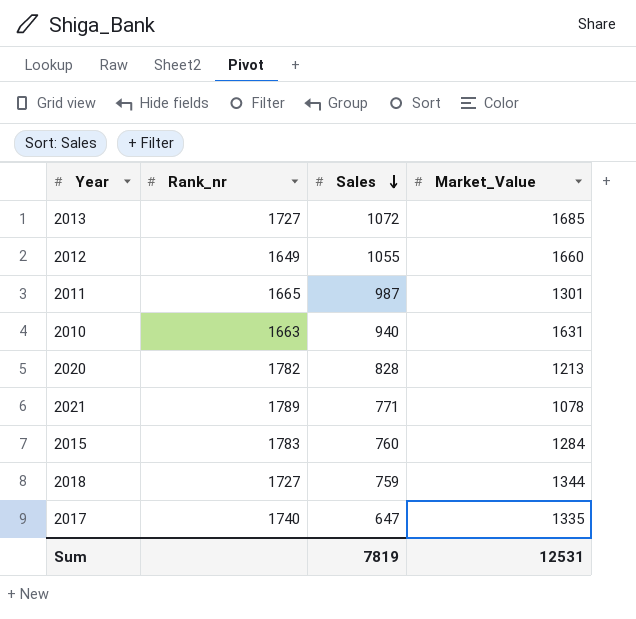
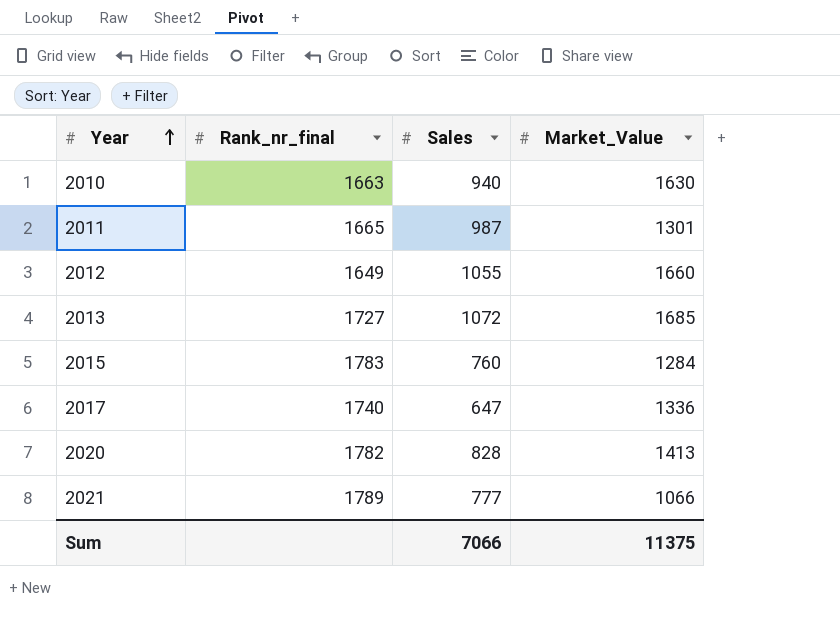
row order: Sales descending -> Year ascending
column name: Rank_nr -> Rank_nr_final
row 2018: 1727 | 759 | 1344 -> none
2010 | Market_Value: 1631 -> 1630
2017 | Market_Value: 1335 -> 1336
2020 | Market_Value: 1213 -> 1413
2021 | Sales: 771 -> 777
2021 | Market_Value: 1078 -> 1066
Sum | Sales: 7819 -> 7066
Sum | Market_Value: 12531 -> 11375

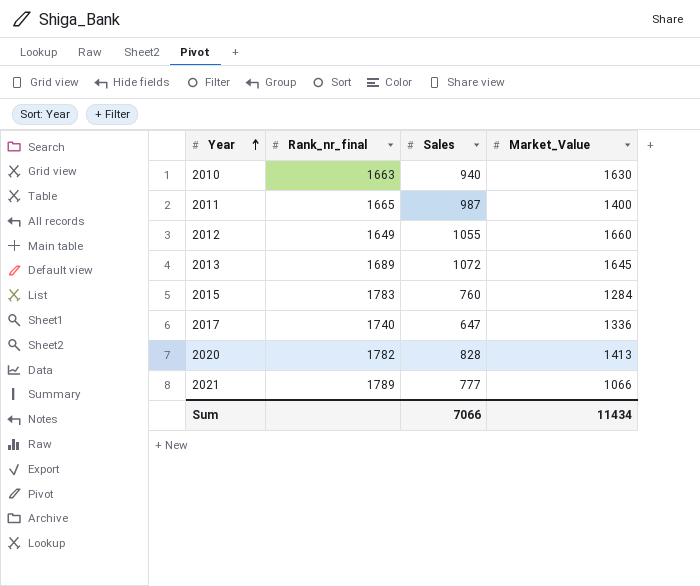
2011 | Market_Value: 1301 -> 1400
2013 | Rank_nr_final: 1727 -> 1689
2013 | Market_Value: 1685 -> 1645
Sum | Market_Value: 11375 -> 11434

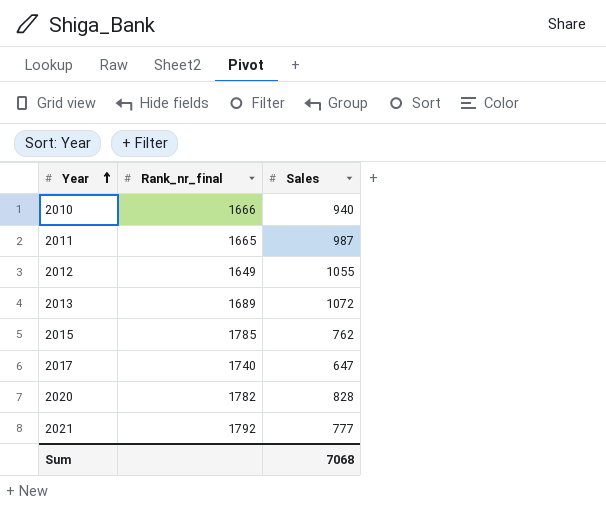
column Market_Value | position: 4 -> none
2010 | Rank_nr_final: 1663 -> 1666
2015 | Rank_nr_final: 1783 -> 1785
2015 | Sales: 760 -> 762
2021 | Rank_nr_final: 1789 -> 1792
Sum | Sales: 7066 -> 7068

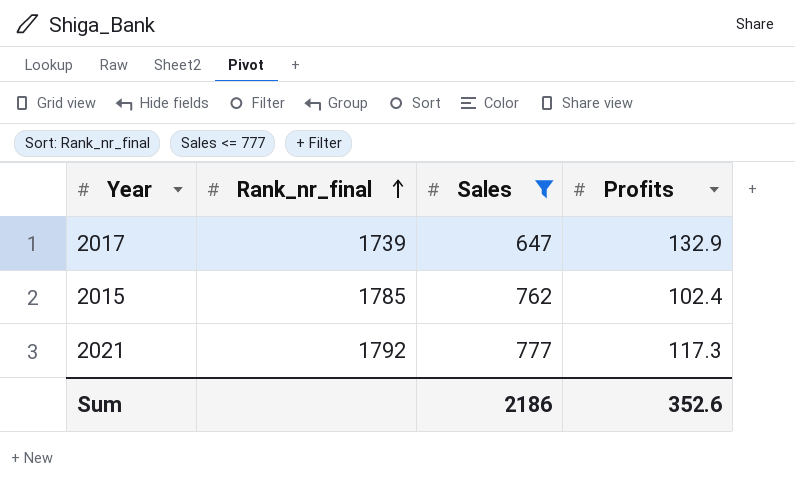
filter: none -> Sales <= 777
row order: Year ascending -> Rank_nr_final ascending
column Profits | position: none -> 4
2017 | Rank_nr_final: 1740 -> 1739
Sum | Sales: 7068 -> 2186

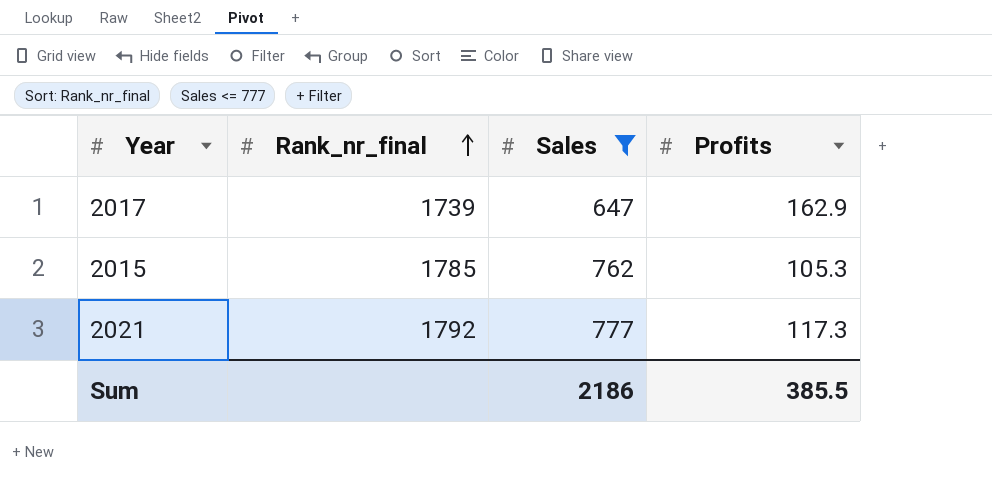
2017 | Profits: 132.9 -> 162.9
2015 | Profits: 102.4 -> 105.3
Sum | Profits: 352.6 -> 385.5

